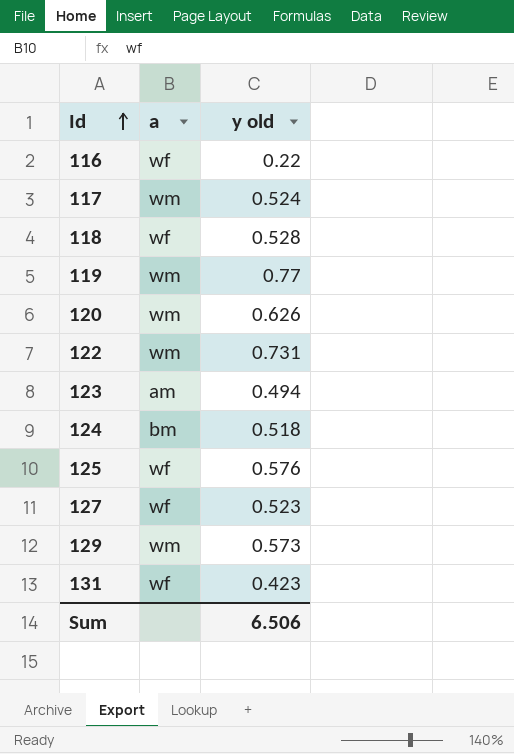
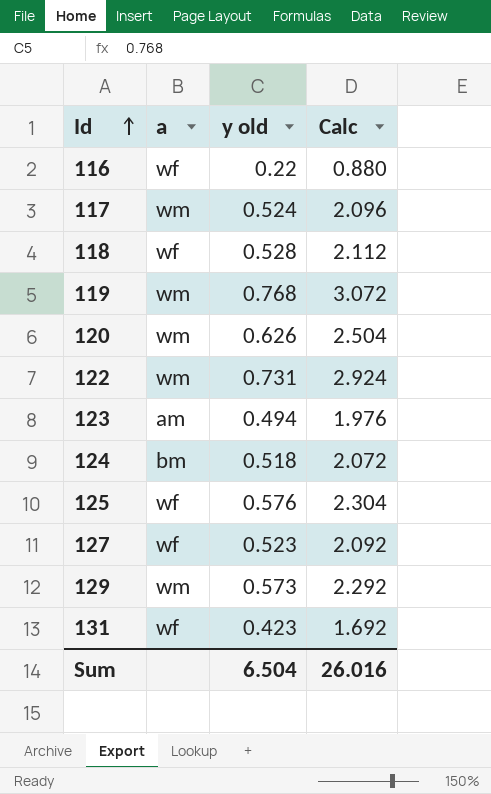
column Calc | formula: none -> [y old] * 4
119 | y old: 0.77 -> 0.768
Sum | y old: 6.506 -> 6.504

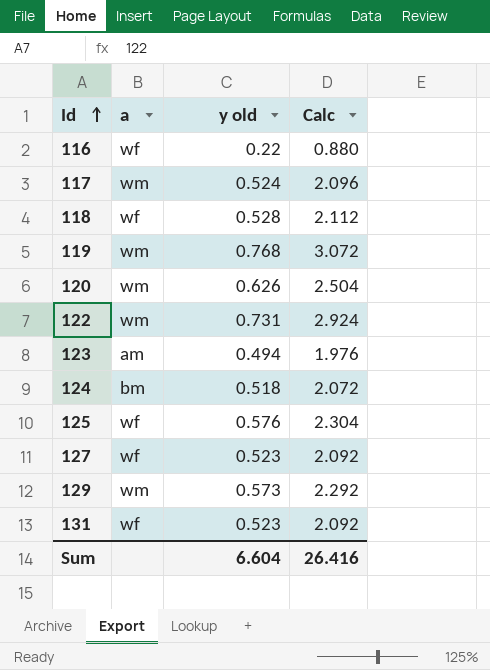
131 | y old: 0.423 -> 0.523
131 | Calc: 1.692 -> 2.092
Sum | y old: 6.504 -> 6.604
Sum | Calc: 26.016 -> 26.416

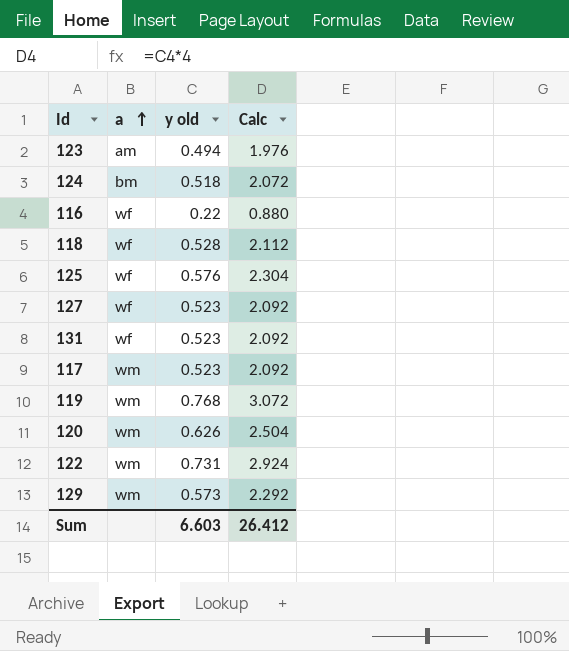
row order: Id ascending -> a ascending
117 | y old: 0.524 -> 0.523
117 | Calc: 2.096 -> 2.092
Sum | y old: 6.604 -> 6.603
Sum | Calc: 26.416 -> 26.412

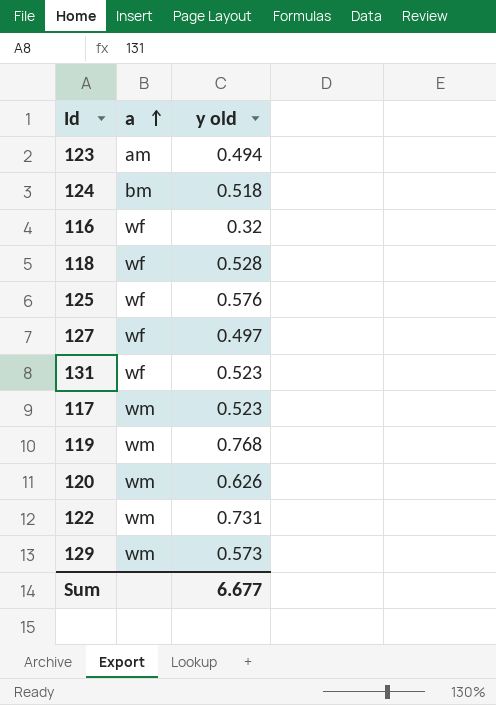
column Calc | formula: [y old] * 4 -> none
116 | y old: 0.22 -> 0.32
127 | y old: 0.523 -> 0.497
Sum | y old: 6.603 -> 6.677

